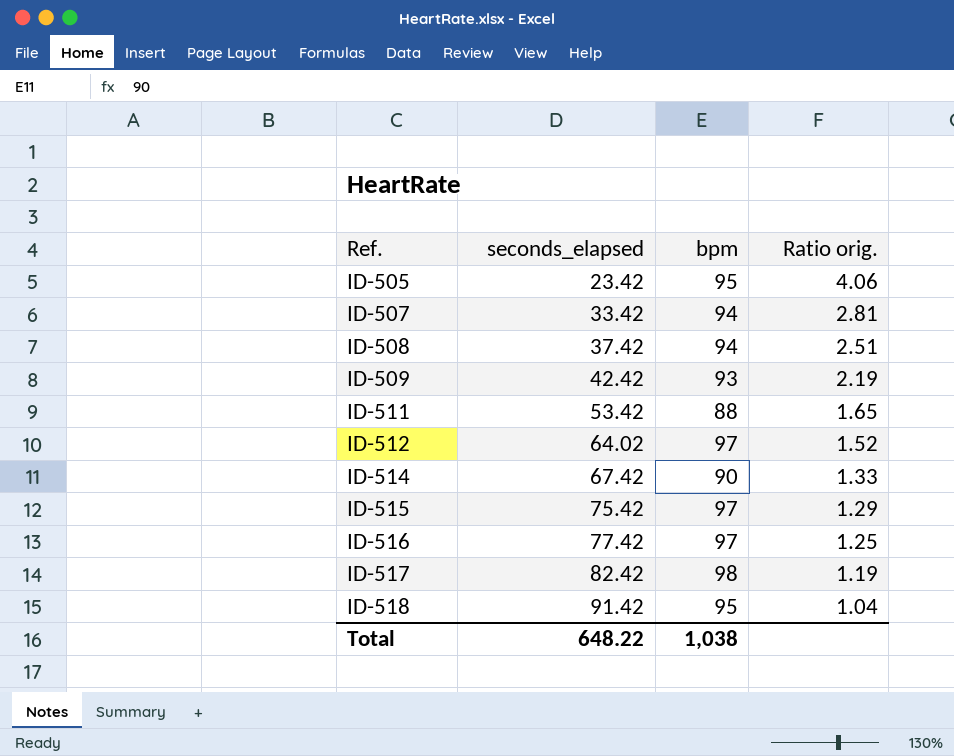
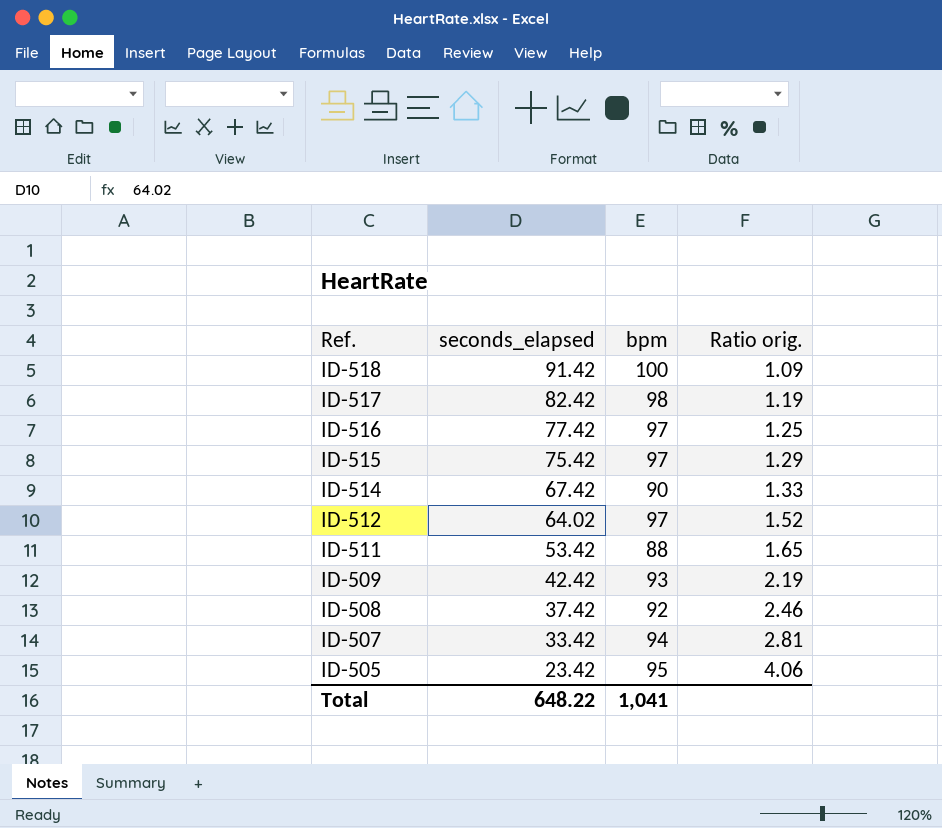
row order: Ref. ascending -> Ref. descending
ID-518 | bpm: 95 -> 100
ID-518 | Ratio orig.: 1.04 -> 1.09
ID-508 | bpm: 94 -> 92
ID-508 | Ratio orig.: 2.51 -> 2.46
Total | bpm: 1,038 -> 1,041

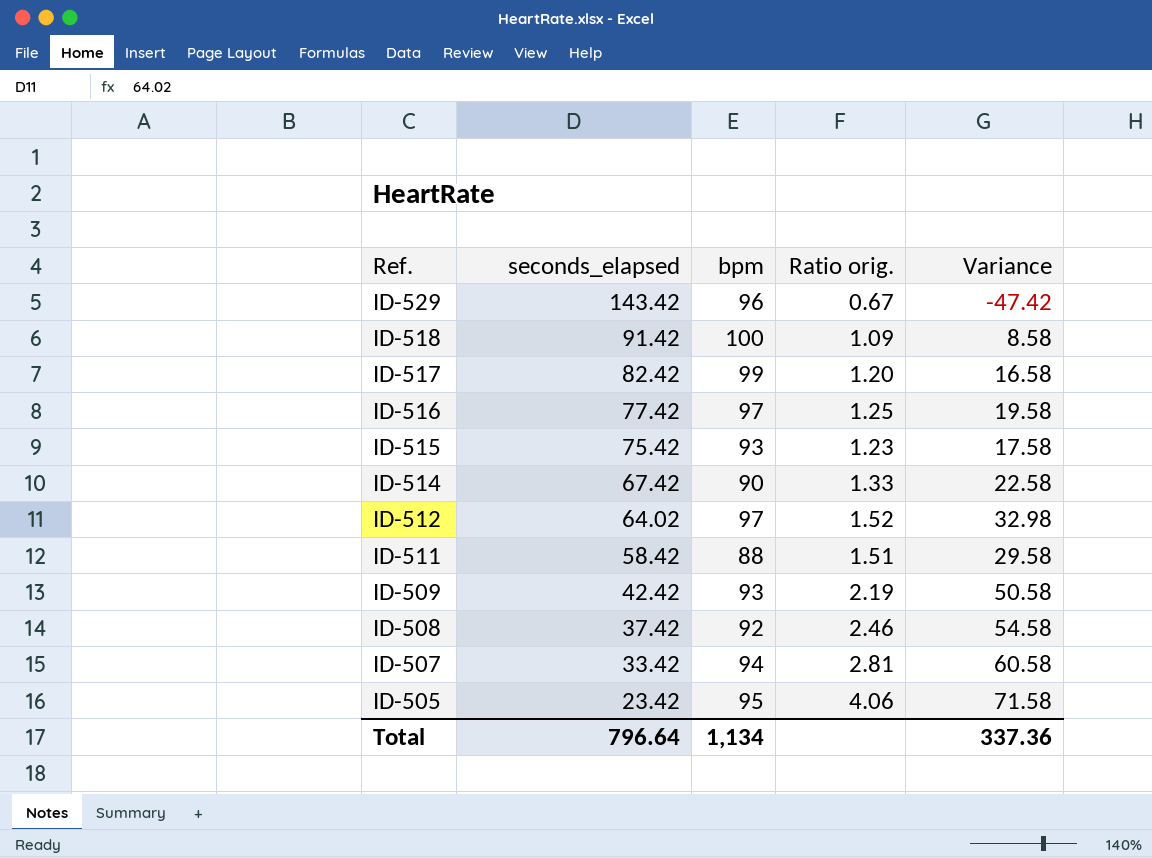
column Variance | formula: none -> [bpm] - [seconds_elapsed]
row ID-529: none -> 143.42 | 96 | 0.67 | -47.42
ID-517 | bpm: 98 -> 99
ID-517 | Ratio orig.: 1.19 -> 1.20
ID-515 | bpm: 97 -> 93
ID-515 | Ratio orig.: 1.29 -> 1.23
ID-511 | seconds_elapsed: 53.42 -> 58.42
ID-511 | Ratio orig.: 1.65 -> 1.51
Total | seconds_elapsed: 648.22 -> 796.64
Total | bpm: 1,041 -> 1,134

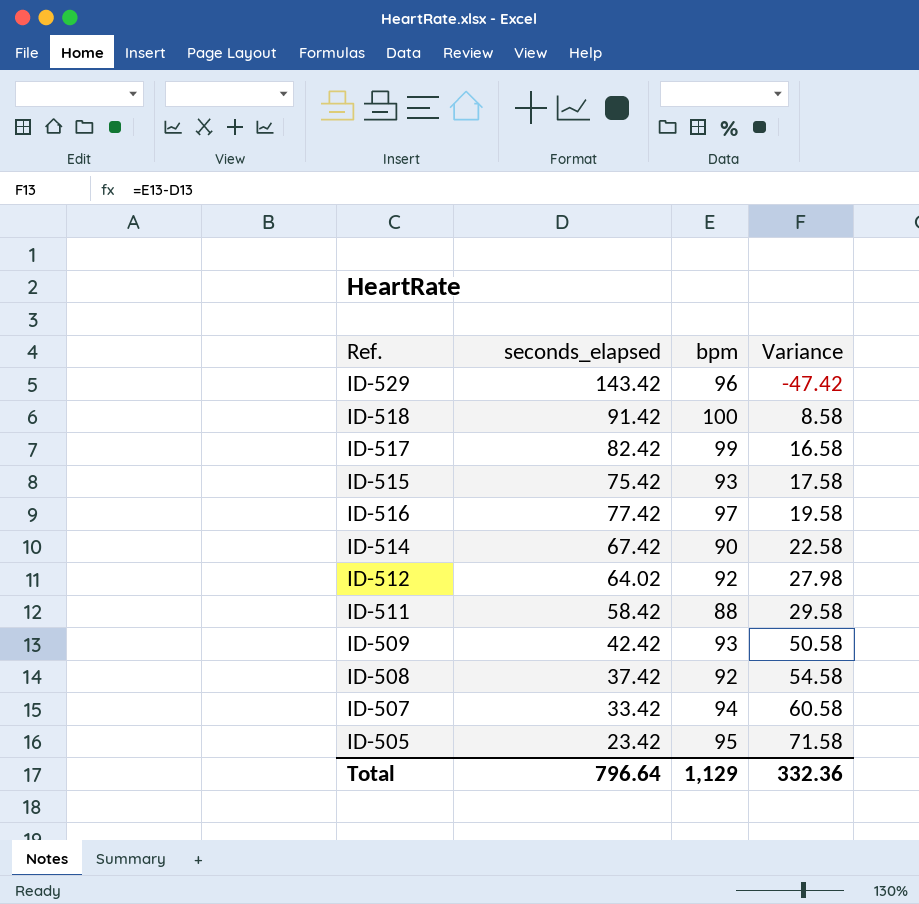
row order: Ref. descending -> Variance ascending
column Ratio orig. | formula: [bpm] / [seconds_elapsed] -> none
ID-512 | bpm: 97 -> 92
ID-512 | Variance: 32.98 -> 27.98
Total | bpm: 1,134 -> 1,129
Total | Variance: 337.36 -> 332.36

